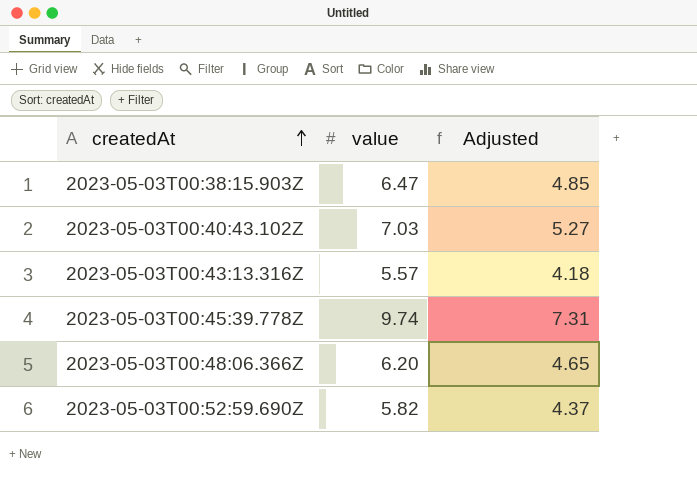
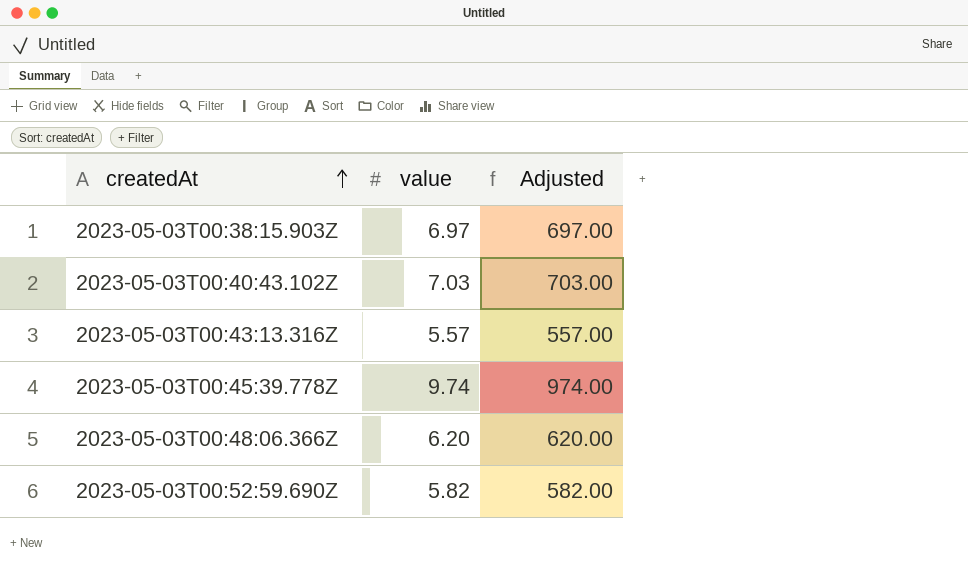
column Adjusted | formula: [value] * 0.75 -> [value] * 100
2023-05-03T00:38:15.903Z | value: 6.47 -> 6.97

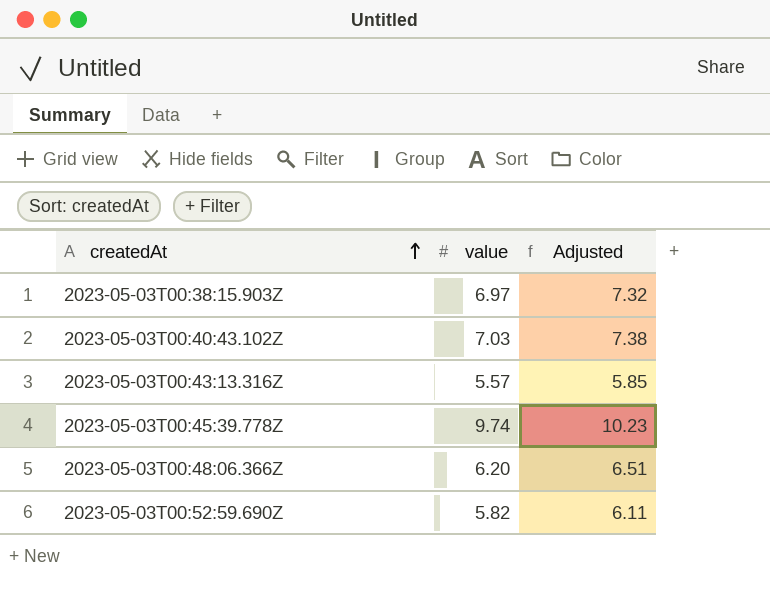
column Adjusted | formula: [value] * 100 -> [value] * 1.05

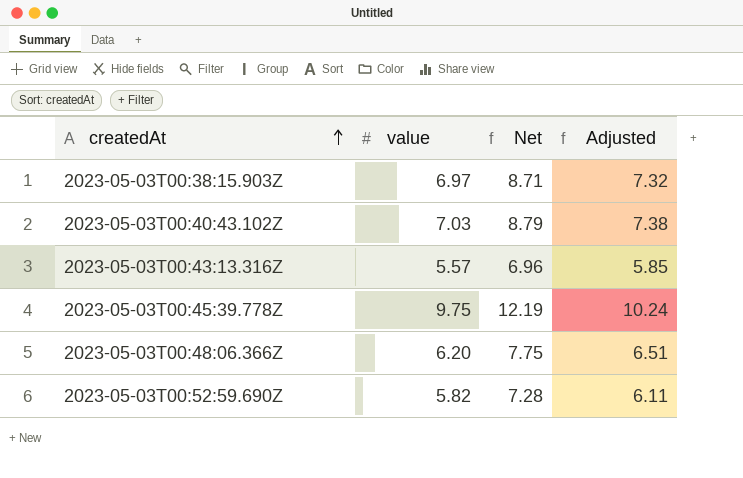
column Net | formula: none -> [value] * 1.25
2023-05-03T00:45:39.778Z | value: 9.74 -> 9.75
2023-05-03T00:45:39.778Z | Adjusted: 10.23 -> 10.24

